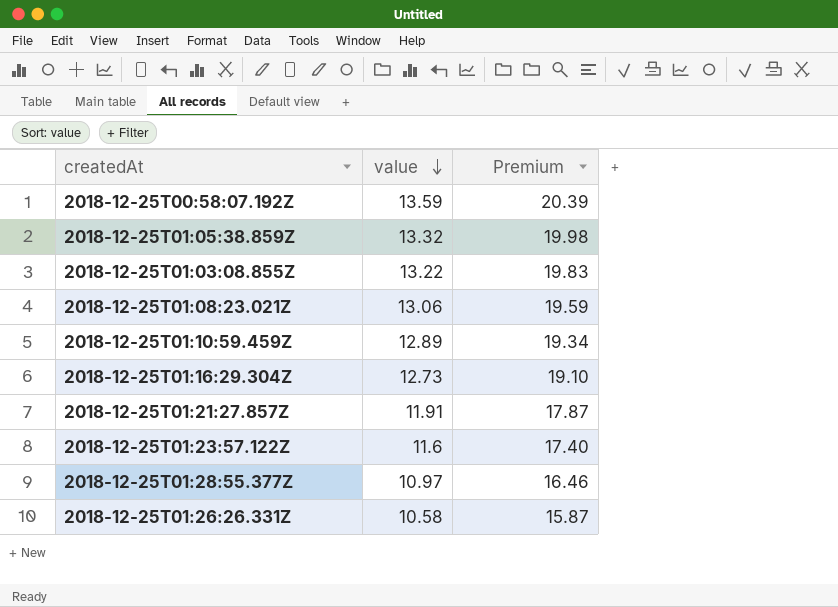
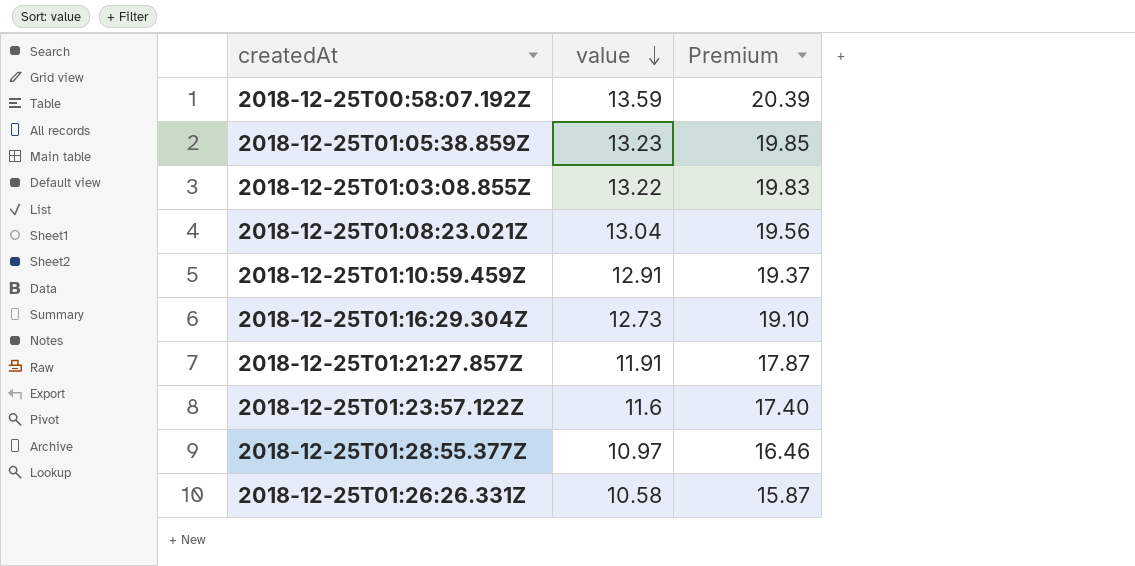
2018-12-25T01:05:38.859Z | value: 13.32 -> 13.23
2018-12-25T01:05:38.859Z | Premium: 19.98 -> 19.85
2018-12-25T01:08:23.021Z | value: 13.06 -> 13.04
2018-12-25T01:08:23.021Z | Premium: 19.59 -> 19.56
2018-12-25T01:10:59.459Z | value: 12.89 -> 12.91
2018-12-25T01:10:59.459Z | Premium: 19.34 -> 19.37

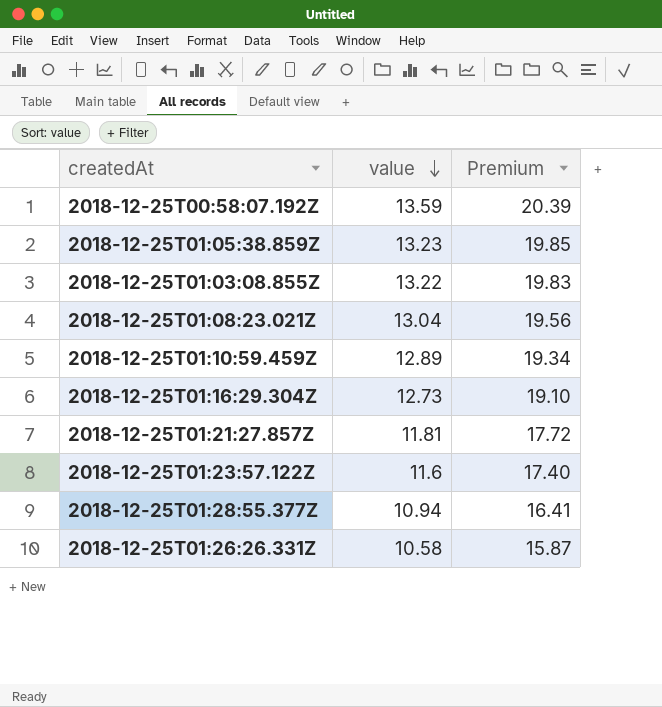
2018-12-25T01:10:59.459Z | value: 12.91 -> 12.89
2018-12-25T01:10:59.459Z | Premium: 19.37 -> 19.34
2018-12-25T01:21:27.857Z | value: 11.91 -> 11.81
2018-12-25T01:21:27.857Z | Premium: 17.87 -> 17.72
2018-12-25T01:28:55.377Z | value: 10.97 -> 10.94
2018-12-25T01:28:55.377Z | Premium: 16.46 -> 16.41

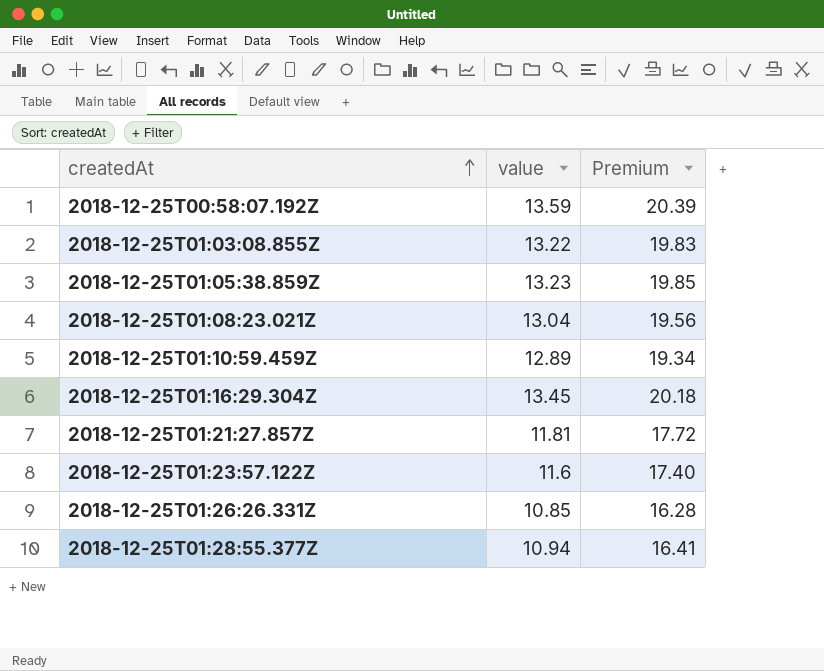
row order: value descending -> createdAt ascending
2018-12-25T01:16:29.304Z | value: 12.73 -> 13.45
2018-12-25T01:16:29.304Z | Premium: 19.10 -> 20.18
2018-12-25T01:26:26.331Z | value: 10.58 -> 10.85
2018-12-25T01:26:26.331Z | Premium: 15.87 -> 16.28

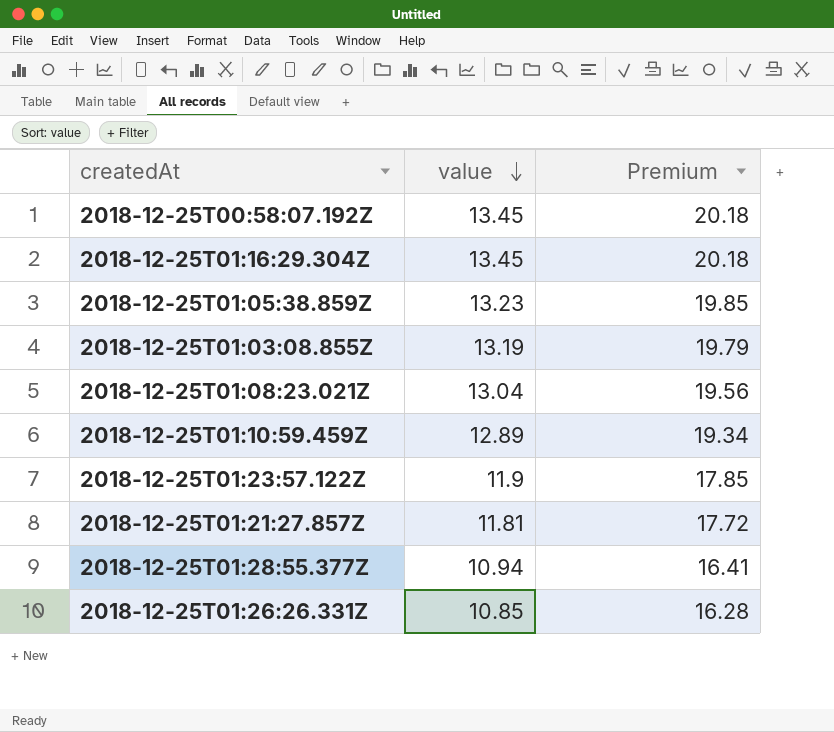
row order: createdAt ascending -> value descending
2018-12-25T00:58:07.192Z | value: 13.59 -> 13.45
2018-12-25T00:58:07.192Z | Premium: 20.39 -> 20.18
2018-12-25T01:03:08.855Z | value: 13.22 -> 13.19
2018-12-25T01:03:08.855Z | Premium: 19.83 -> 19.79
2018-12-25T01:23:57.122Z | value: 11.6 -> 11.9
2018-12-25T01:23:57.122Z | Premium: 17.40 -> 17.85

